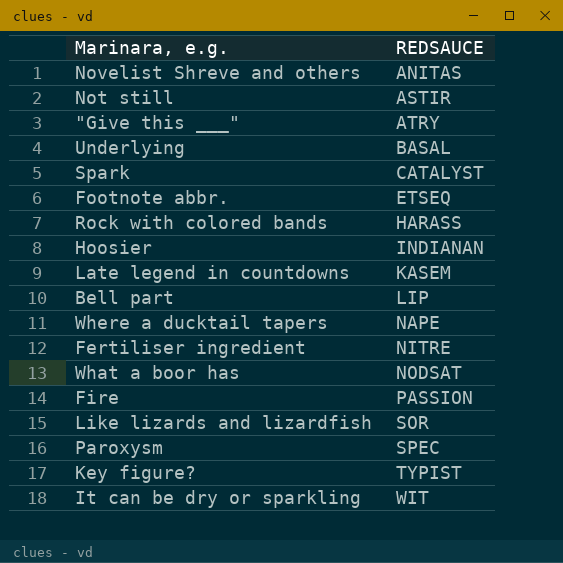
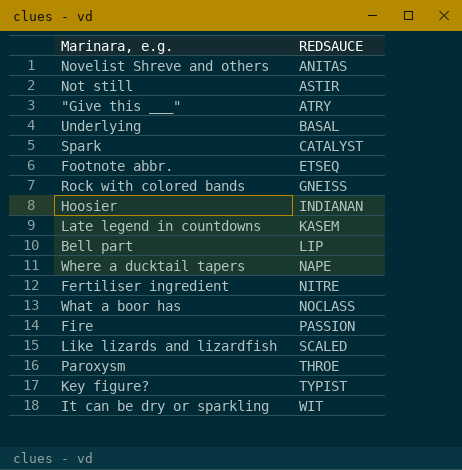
Rock with colored bands | REDSAUCE: HARASS -> GNEISS
What a boor has | REDSAUCE: NODSAT -> NOCLASS
Like lizards and lizardfish | REDSAUCE: SOR -> SCALED
Paroxysm | REDSAUCE: SPEC -> THROE

